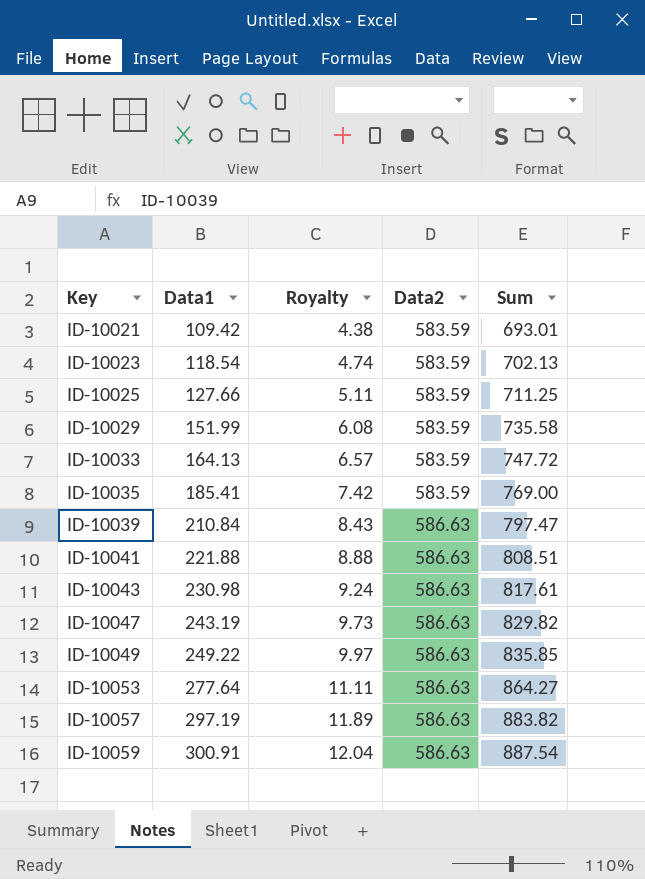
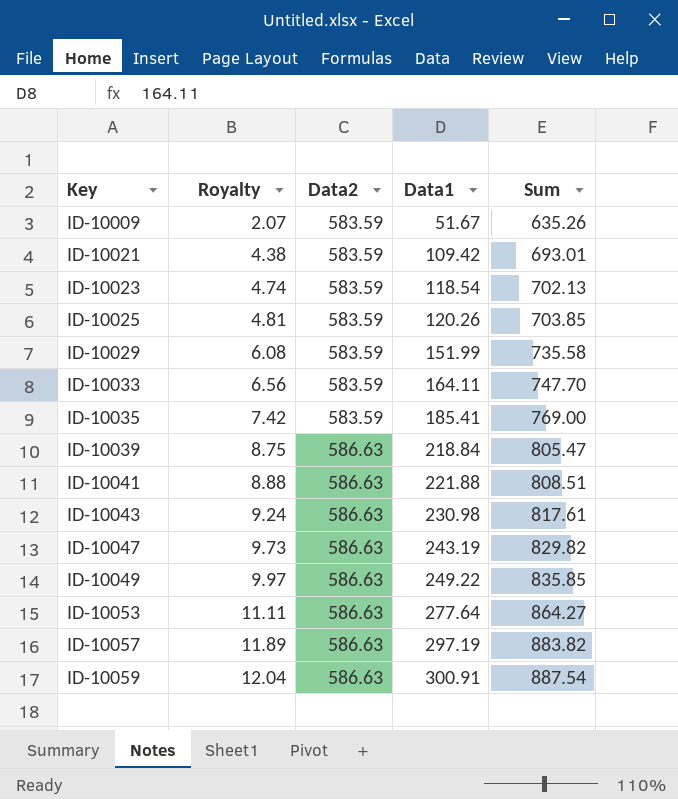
column Data1 | position: 2 -> 4
row ID-10009: none -> 2.07 | 583.59 | 51.67 | 635.26
ID-10025 | Royalty: 5.11 -> 4.81
ID-10025 | Data1: 127.66 -> 120.26
ID-10025 | Sum: 711.25 -> 703.85
ID-10033 | Royalty: 6.57 -> 6.56
ID-10033 | Data1: 164.13 -> 164.11
ID-10033 | Sum: 747.72 -> 747.70
ID-10039 | Royalty: 8.43 -> 8.75
ID-10039 | Data1: 210.84 -> 218.84
ID-10039 | Sum: 797.47 -> 805.47

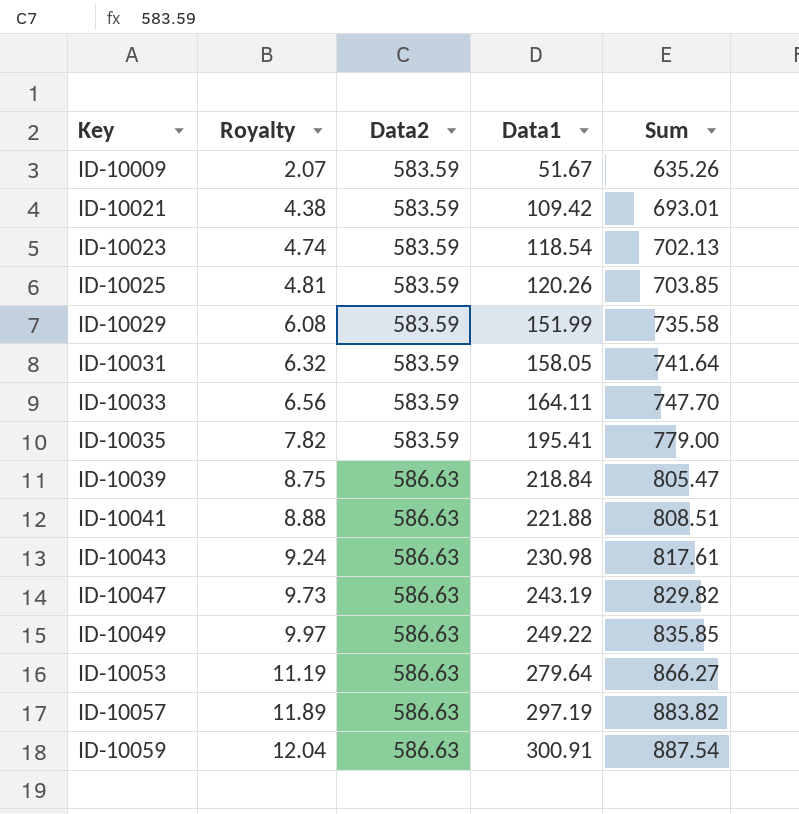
row ID-10031: none -> 6.32 | 583.59 | 158.05 | 741.64
ID-10035 | Royalty: 7.42 -> 7.82
ID-10035 | Data1: 185.41 -> 195.41
ID-10035 | Sum: 769.00 -> 779.00
ID-10053 | Royalty: 11.11 -> 11.19
ID-10053 | Data1: 277.64 -> 279.64
ID-10053 | Sum: 864.27 -> 866.27

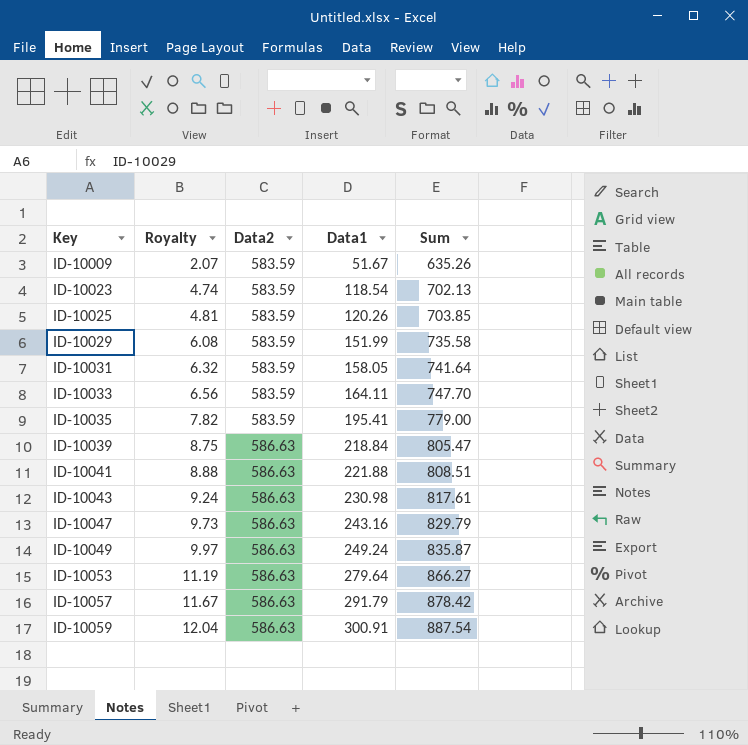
row ID-10021: 4.38 | 583.59 | 109.42 | 693.01 -> none
ID-10047 | Data1: 243.19 -> 243.16
ID-10047 | Sum: 829.82 -> 829.79
ID-10049 | Data1: 249.22 -> 249.24
ID-10049 | Sum: 835.85 -> 835.87
ID-10057 | Royalty: 11.89 -> 11.67
ID-10057 | Data1: 297.19 -> 291.79
ID-10057 | Sum: 883.82 -> 878.42

